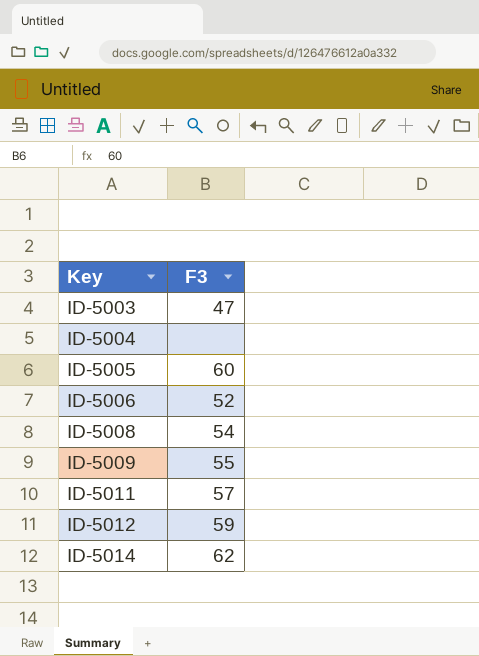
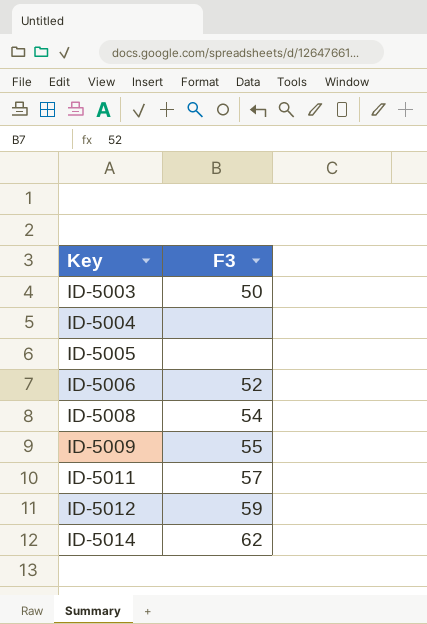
ID-5003 | F3: 47 -> 50
ID-5005 | F3: 60 -> none

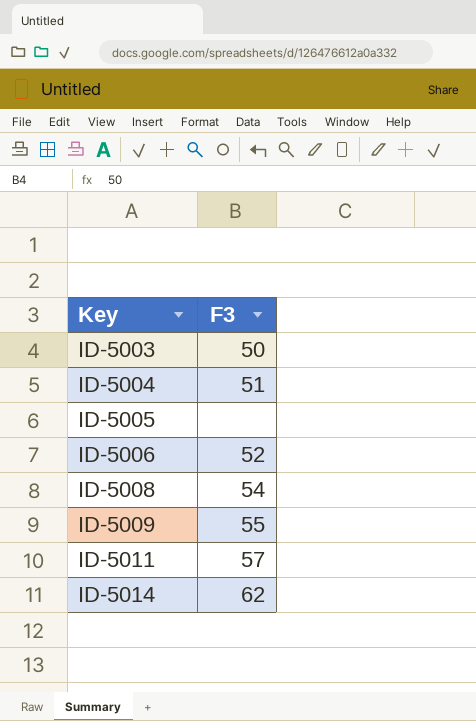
row ID-5012: 59 -> none
ID-5004 | F3: none -> 51

